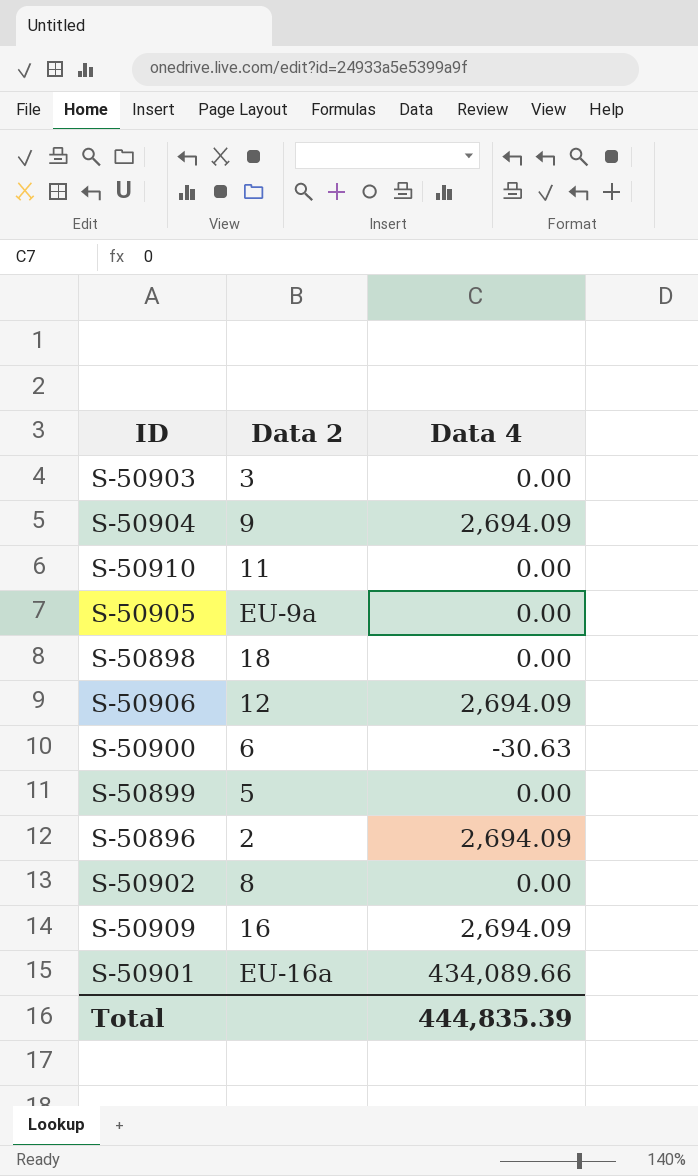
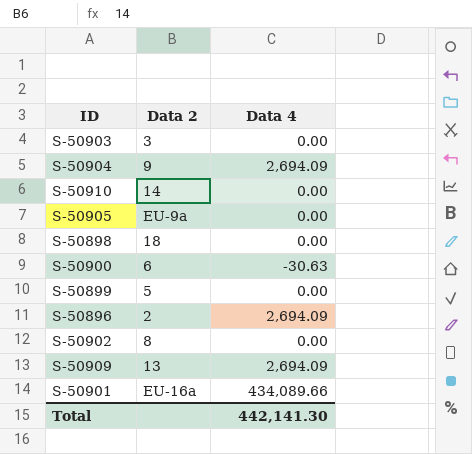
row S-50906: 12 | 2,694.09 -> none
S-50910 | Data 2: 11 -> 14
S-50909 | Data 2: 16 -> 13
Total | Data 4: 444,835.39 -> 442,141.30

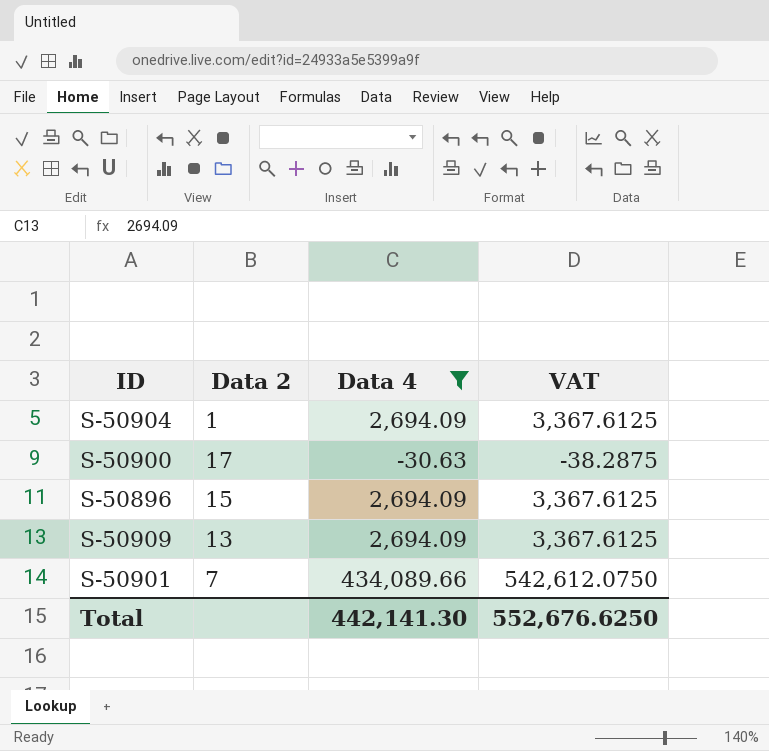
filter: none -> Data 4 != 0.00
column VAT | formula: none -> [Data 4] * 1.25
S-50904 | Data 2: 9 -> 1
S-50900 | Data 2: 6 -> 17
S-50896 | Data 2: 2 -> 15
S-50901 | Data 2: EU-16a -> 7

